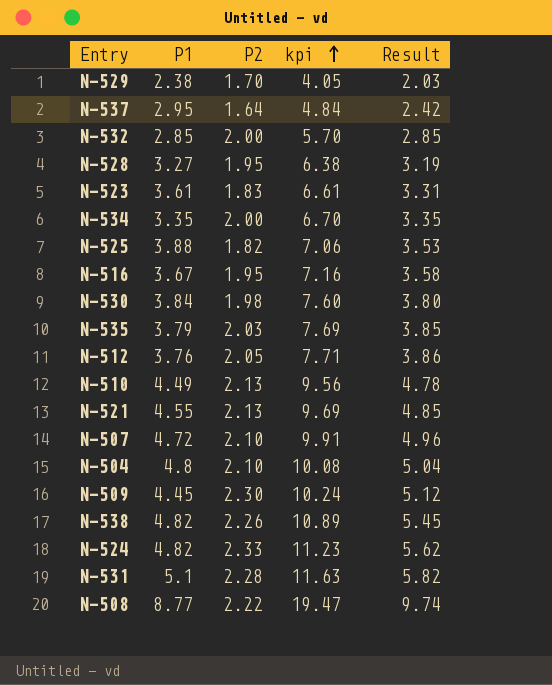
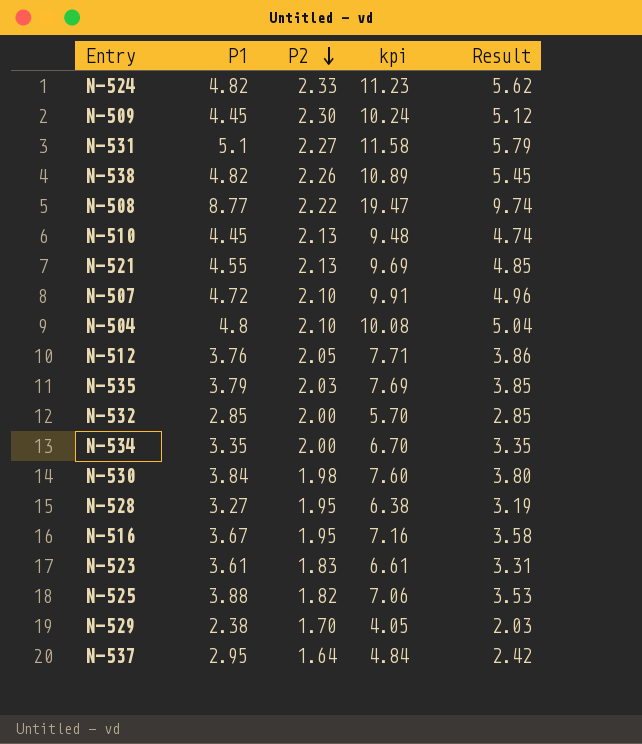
row order: kpi ascending -> P2 descending
N-531 | P2: 2.28 -> 2.27
N-531 | kpi: 11.63 -> 11.58
N-531 | Result: 5.82 -> 5.79
N-510 | P1: 4.49 -> 4.45
N-510 | kpi: 9.56 -> 9.48
N-510 | Result: 4.78 -> 4.74

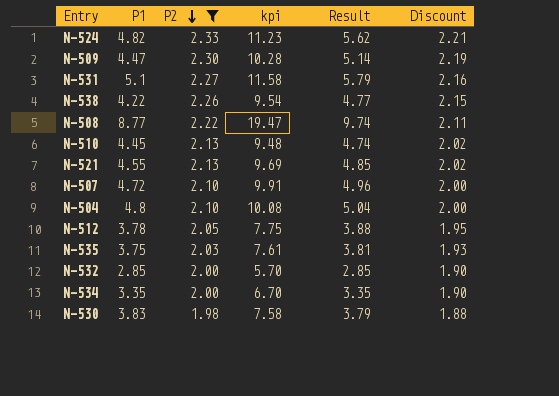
filter: none -> P2 >= 1.98
column Discount | formula: none -> [P2] * 0.95
N-509 | P1: 4.45 -> 4.47
N-509 | kpi: 10.24 -> 10.28
N-509 | Result: 5.12 -> 5.14
N-538 | P1: 4.82 -> 4.22
N-538 | kpi: 10.89 -> 9.54
N-538 | Result: 5.45 -> 4.77
N-512 | P1: 3.76 -> 3.78
N-512 | kpi: 7.71 -> 7.75
N-512 | Result: 3.86 -> 3.88
N-535 | P1: 3.79 -> 3.75
N-535 | kpi: 7.69 -> 7.61
N-535 | Result: 3.85 -> 3.81
N-530 | P1: 3.84 -> 3.83
N-530 | kpi: 7.60 -> 7.58
N-530 | Result: 3.80 -> 3.79

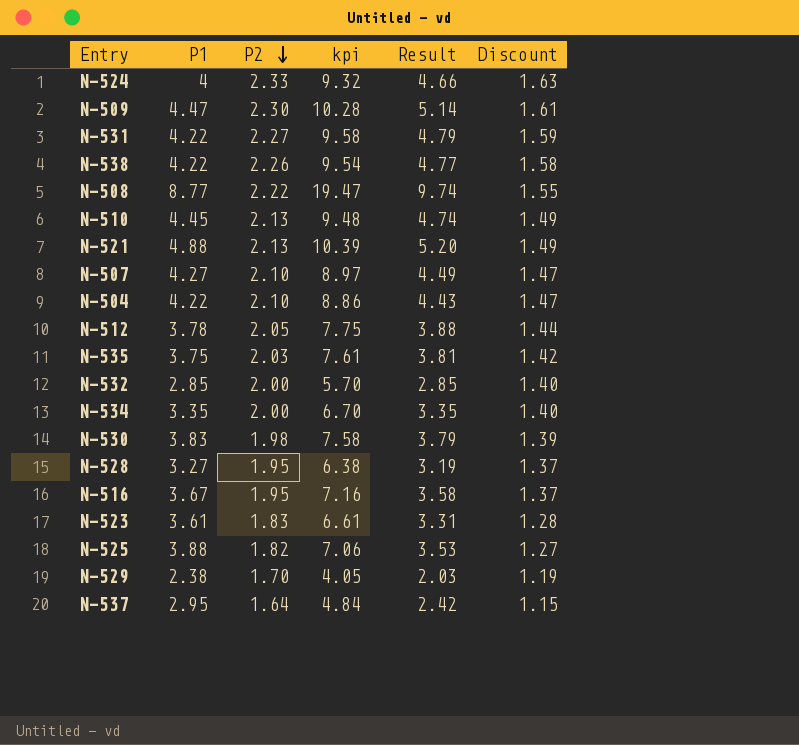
filter: P2 >= 1.98 -> none
column Discount | formula: [P2] * 0.95 -> [P2] * 0.7
N-524 | P1: 4.82 -> 4
N-524 | kpi: 11.23 -> 9.32
N-524 | Result: 5.62 -> 4.66
N-531 | P1: 5.1 -> 4.22
N-531 | kpi: 11.58 -> 9.58
N-531 | Result: 5.79 -> 4.79
N-521 | P1: 4.55 -> 4.88
N-521 | kpi: 9.69 -> 10.39
N-521 | Result: 4.85 -> 5.20
N-507 | P1: 4.72 -> 4.27
N-507 | kpi: 9.91 -> 8.97
N-507 | Result: 4.96 -> 4.49
N-504 | P1: 4.8 -> 4.22
N-504 | kpi: 10.08 -> 8.86
N-504 | Result: 5.04 -> 4.43

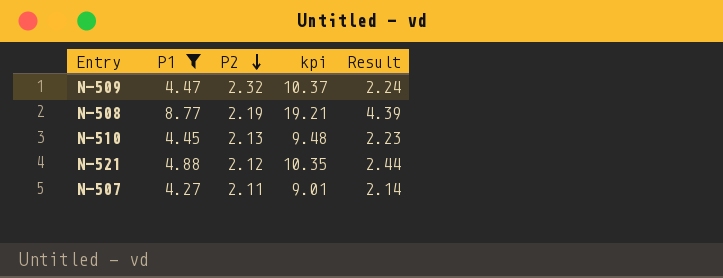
filter: none -> P1 >= 4.27
column Discount | formula: [P2] * 0.7 -> none
column Result | formula: [kpi] * 0.5 -> [P1] * 0.5
N-509 | P2: 2.30 -> 2.32
N-509 | kpi: 10.28 -> 10.37
N-508 | P2: 2.22 -> 2.19
N-508 | kpi: 19.47 -> 19.21
N-521 | P2: 2.13 -> 2.12
N-521 | kpi: 10.39 -> 10.35
N-507 | P2: 2.10 -> 2.11
N-507 | kpi: 8.97 -> 9.01

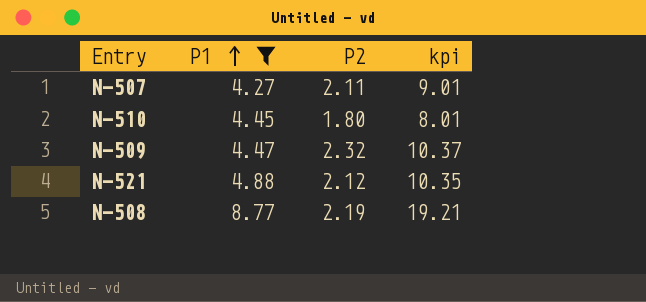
row order: P2 descending -> P1 ascending
column Result | formula: [P1] * 0.5 -> none
N-510 | P2: 2.13 -> 1.80
N-510 | kpi: 9.48 -> 8.01

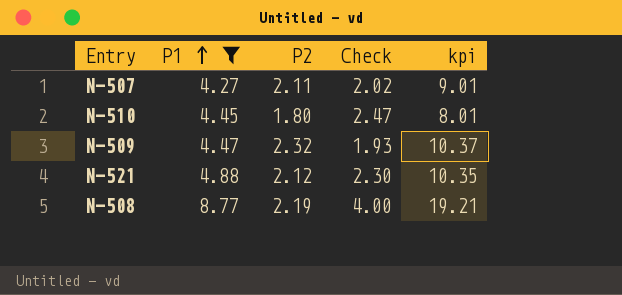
column Check | formula: none -> [P1] / [P2]

